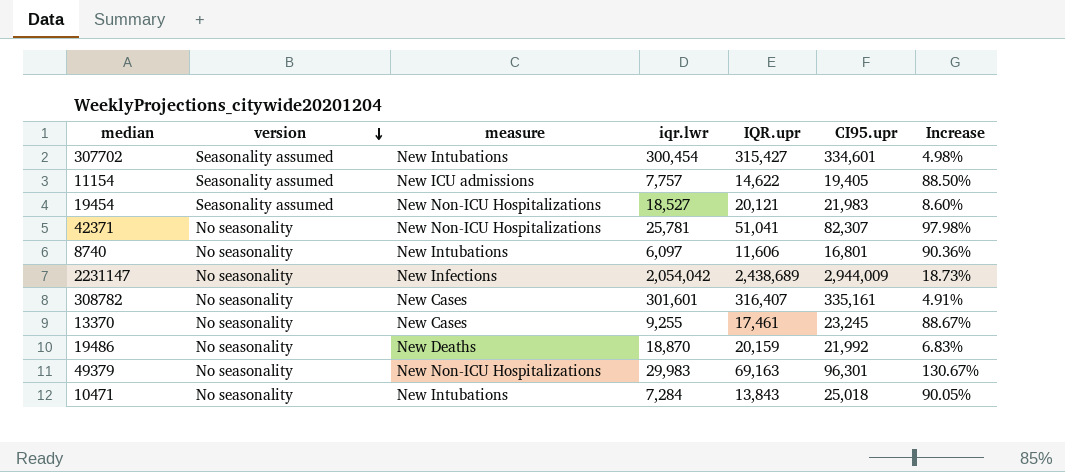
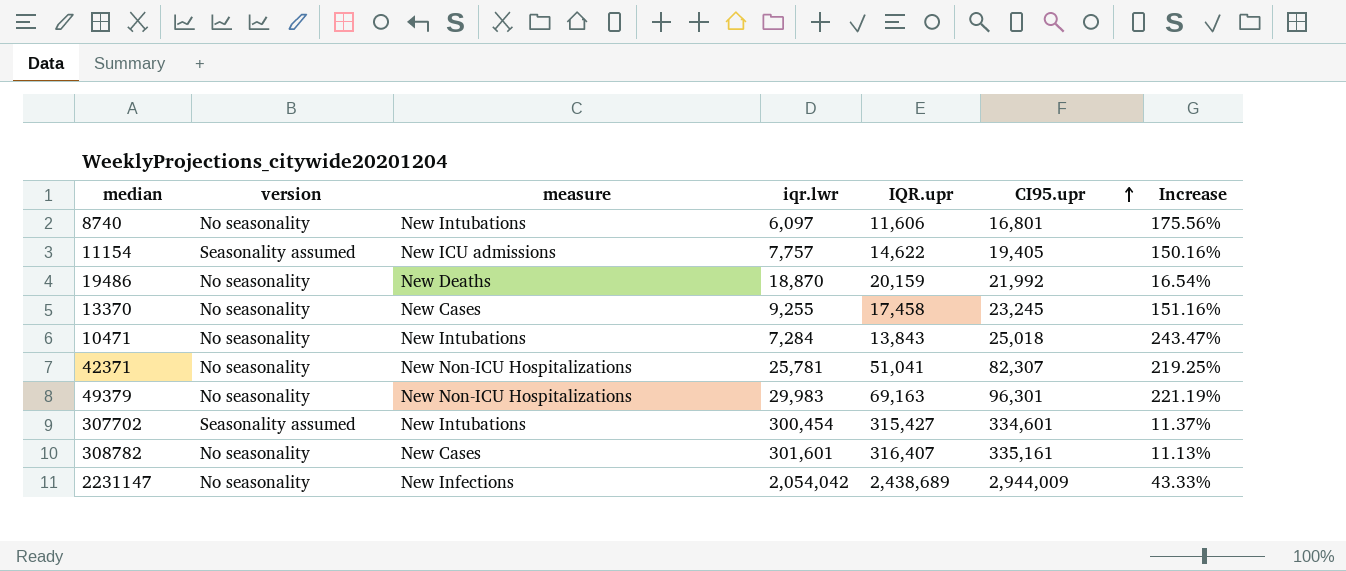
row order: version descending -> CI95.upr ascending
column Increase | formula: ([IQR.upr] - [iqr.lwr]) / [iqr.lwr] -> ([CI95.upr] - [iqr.lwr]) / [iqr.lwr]
row 19454: Seasonality assumed | New Non-ICU Hospitalizations | 18,527 | 20,121 | 21,983 | 8.60% -> none
13370 | IQR.upr: 17,461 -> 17,458

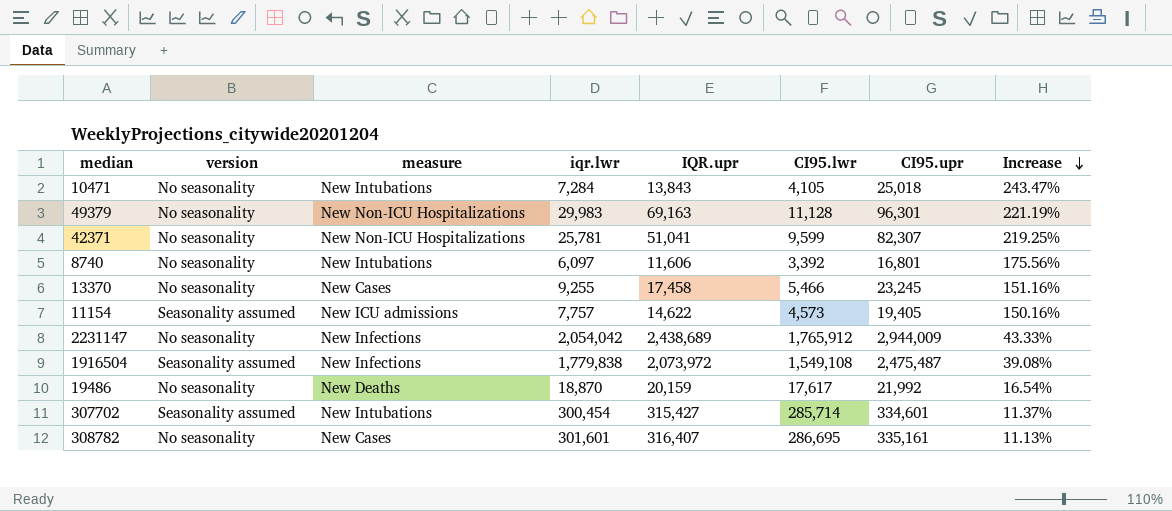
row order: CI95.upr ascending -> Increase descending
column CI95.lwr | position: none -> 6
row 1916504: none -> Seasonality assumed | New Infections | 1,779,838 | 2,073,972 | 1,549,108 | 2,475,487 | 39.08%

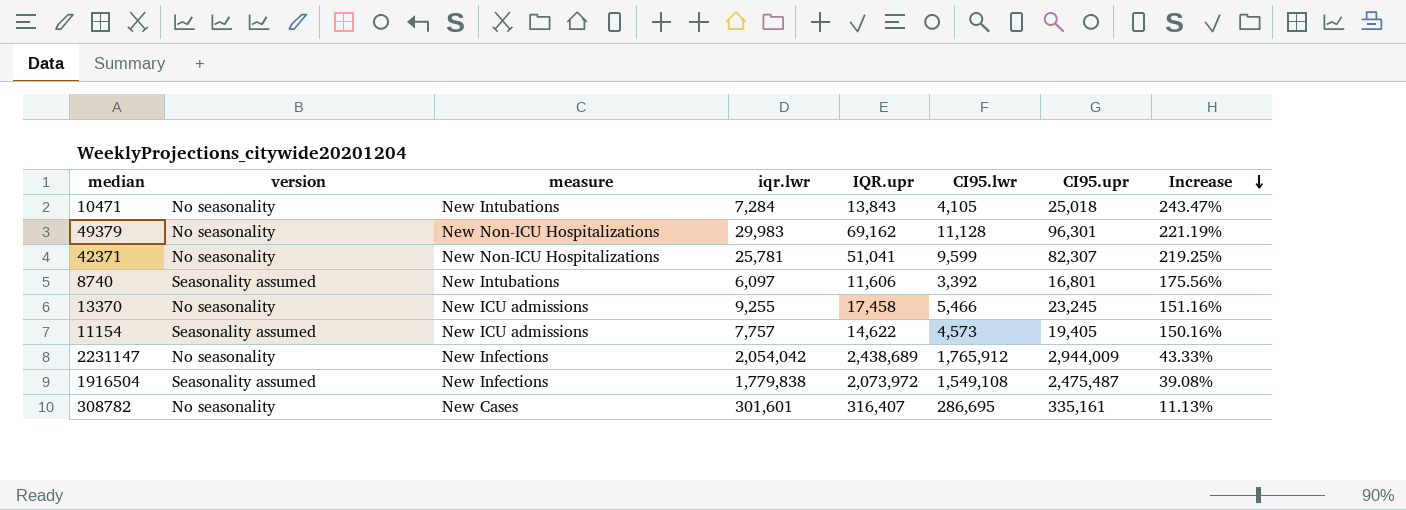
row 19486: No seasonality | New Deaths | 18,870 | 20,159 | 17,617 | 21,992 | 16.54% -> none
row 307702: Seasonality assumed | New Intubations | 300,454 | 315,427 | 285,714 | 334,601 | 11.37% -> none
49379 | IQR.upr: 69,163 -> 69,162
8740 | version: No seasonality -> Seasonality assumed
13370 | measure: New Cases -> New ICU admissions

